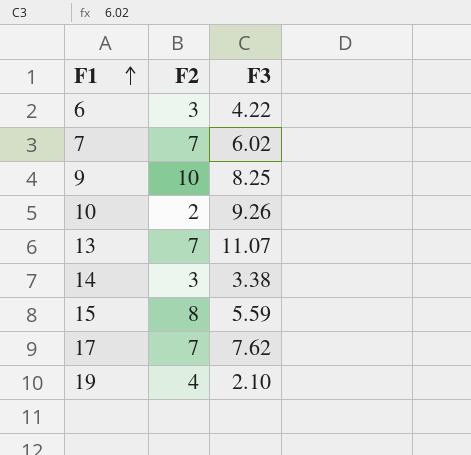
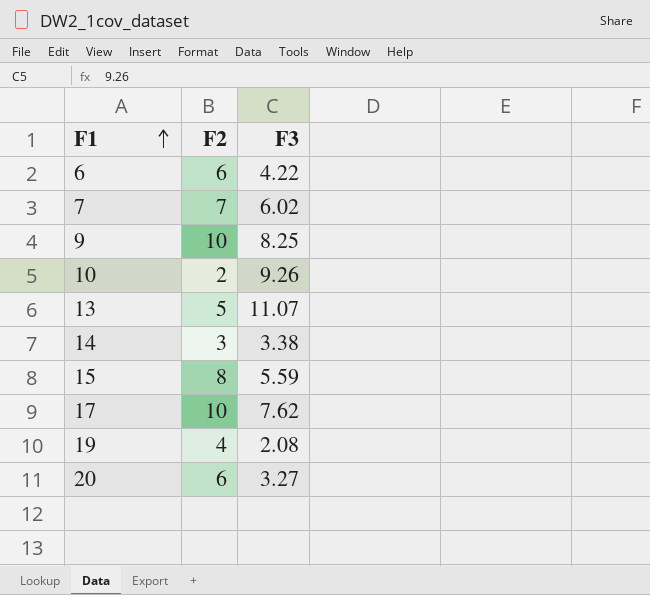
6 | F2: 3 -> 6
13 | F2: 7 -> 5
17 | F2: 7 -> 10
19 | F3: 2.10 -> 2.08
row 20: none -> 6 | 3.27

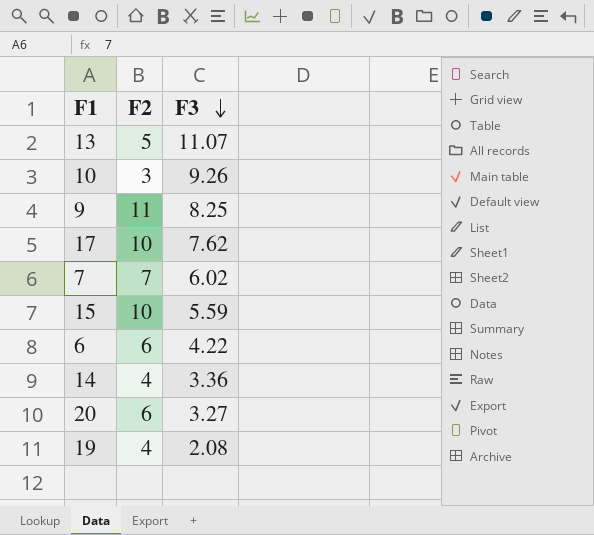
row order: F1 ascending -> F3 descending
10 | F2: 2 -> 3
9 | F2: 10 -> 11
15 | F2: 8 -> 10
14 | F2: 3 -> 4
14 | F3: 3.38 -> 3.36

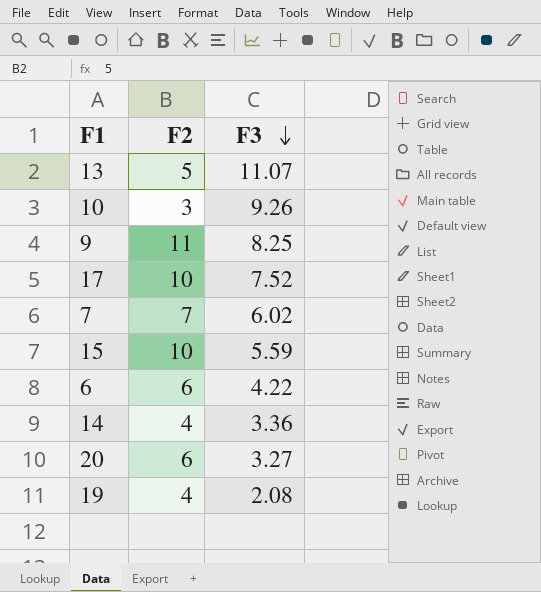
17 | F3: 7.62 -> 7.52

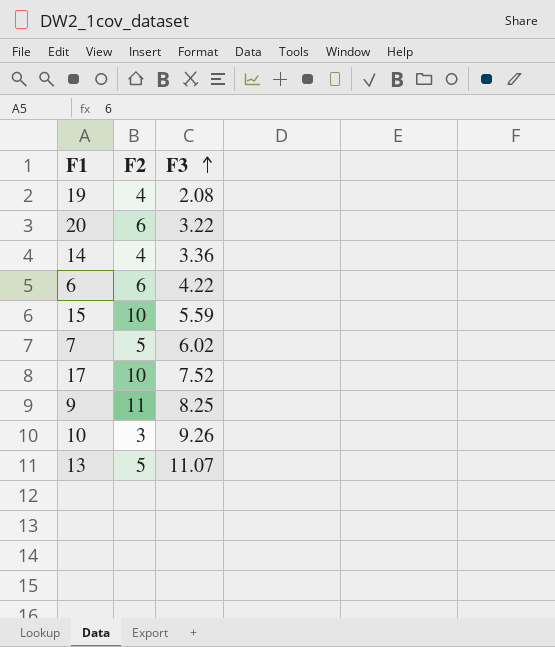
row order: F3 descending -> F3 ascending
20 | F3: 3.27 -> 3.22
7 | F2: 7 -> 5

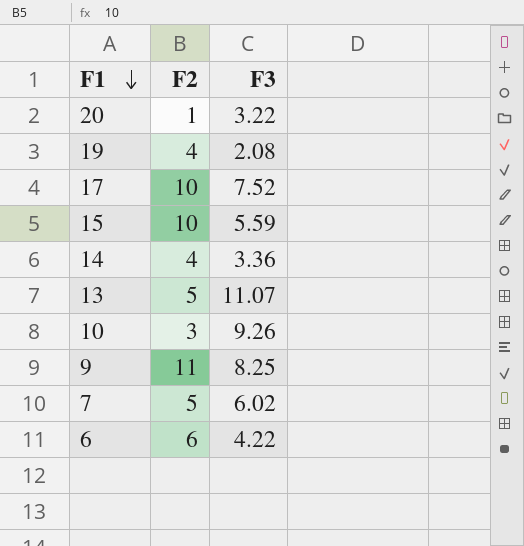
row order: F3 ascending -> F1 descending
20 | F2: 6 -> 1

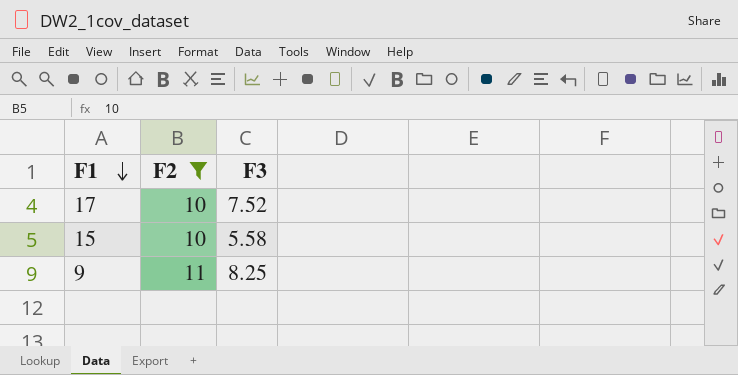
filter: none -> F2 >= 10
15 | F3: 5.59 -> 5.58

